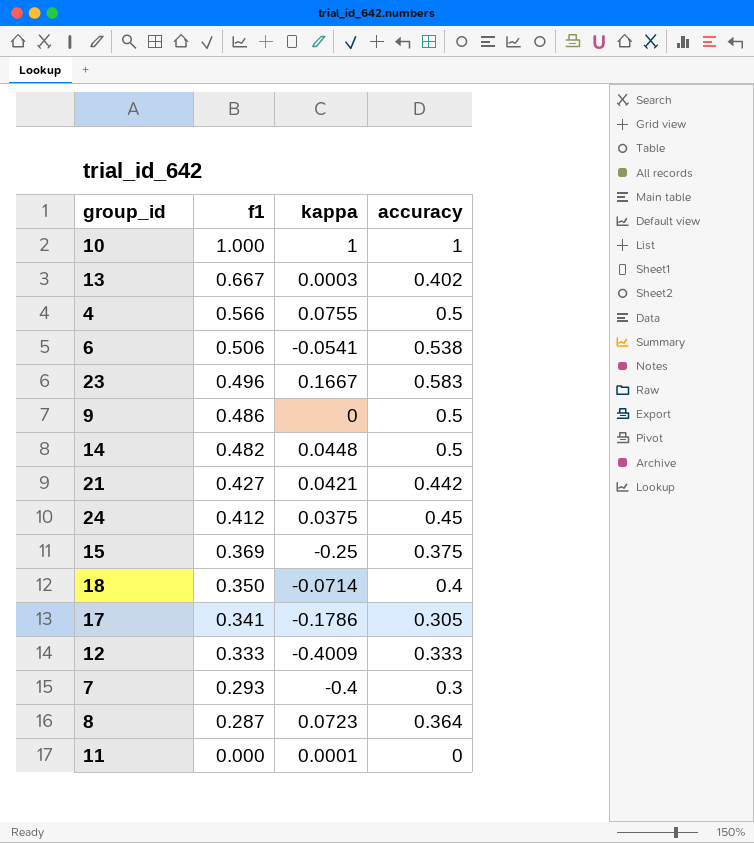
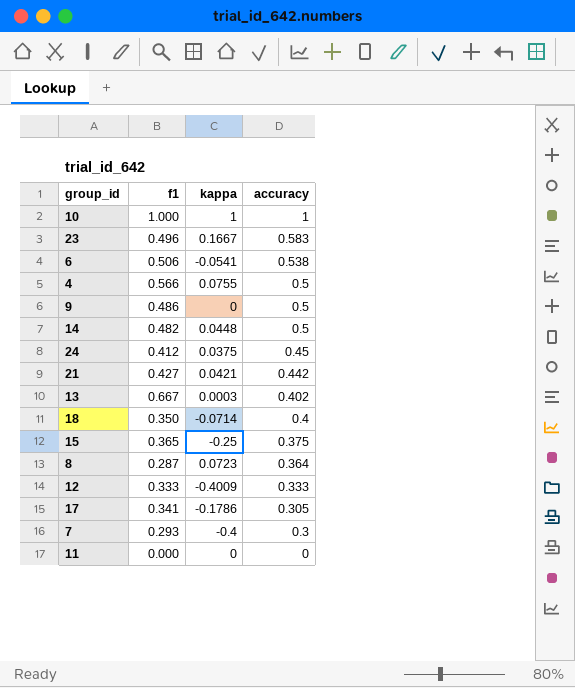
row order: f1 descending -> accuracy descending
15 | f1: 0.369 -> 0.365
11 | kappa: 0.0001 -> 0

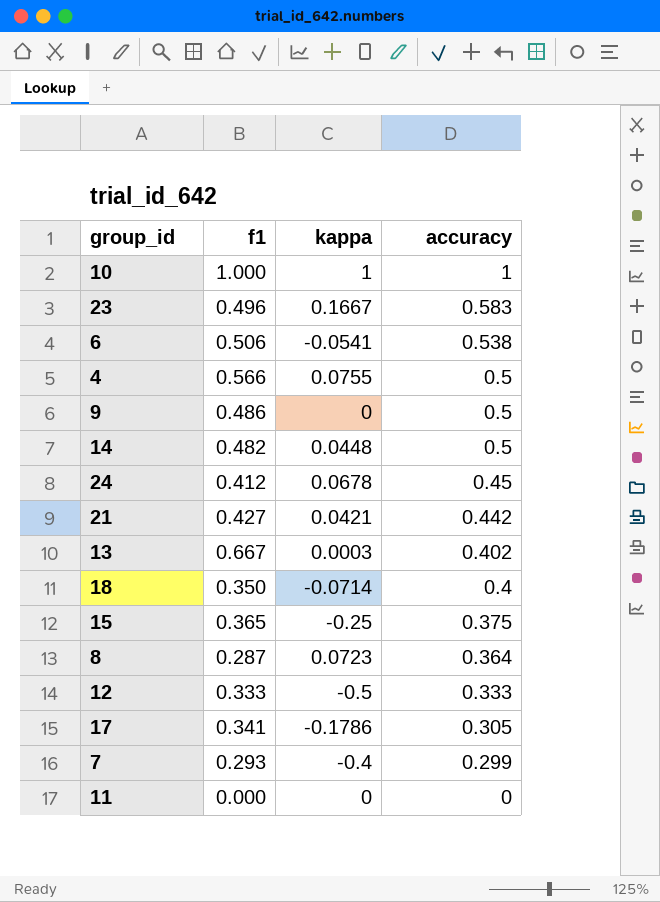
24 | kappa: 0.0375 -> 0.0678
12 | kappa: -0.4009 -> -0.5
7 | accuracy: 0.3 -> 0.299

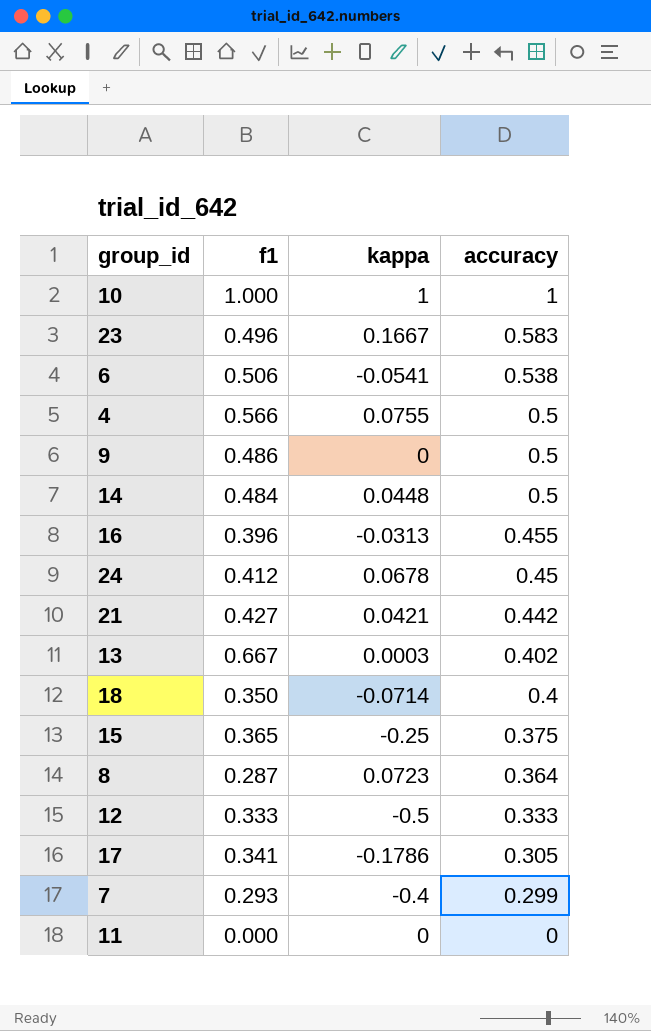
14 | f1: 0.482 -> 0.484
row 16: none -> 0.396 | -0.0313 | 0.455

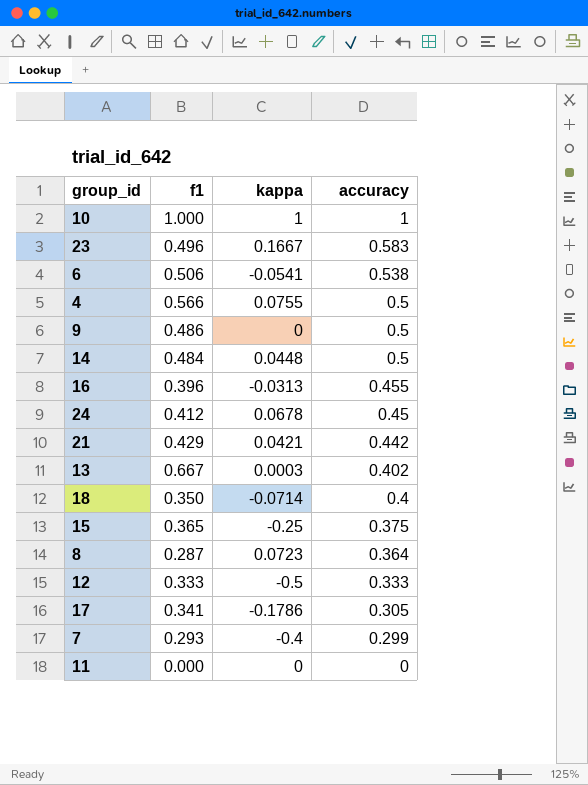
21 | f1: 0.427 -> 0.429

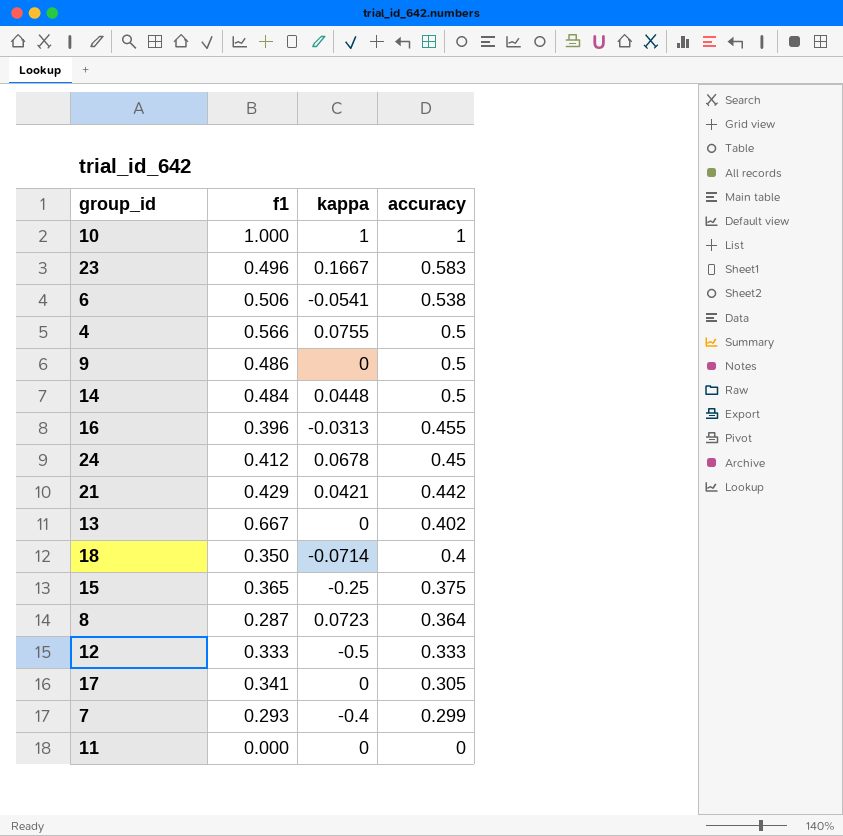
13 | kappa: 0.0003 -> 0
17 | kappa: -0.1786 -> 0

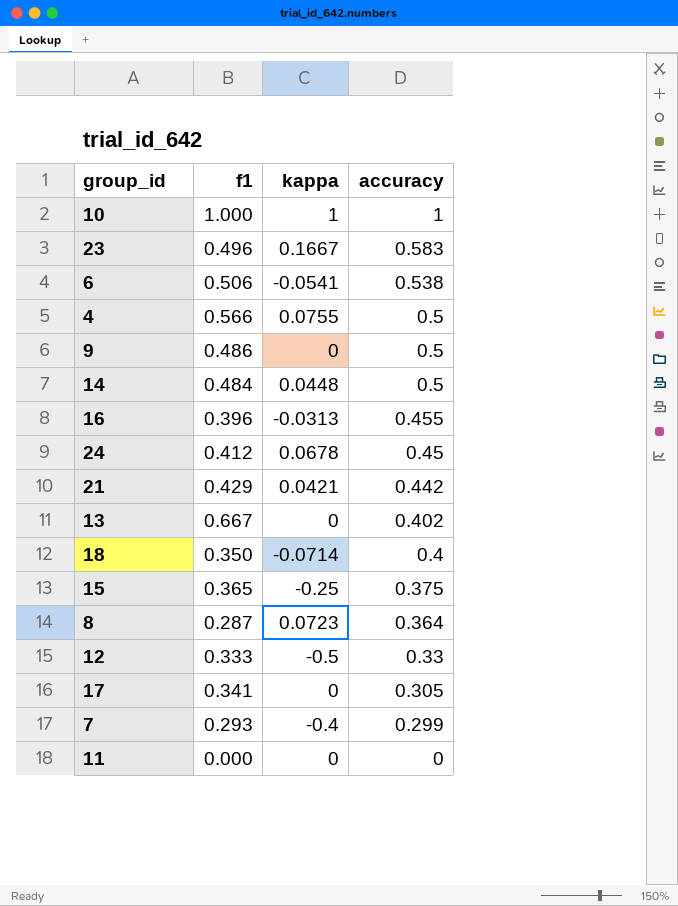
12 | accuracy: 0.333 -> 0.33

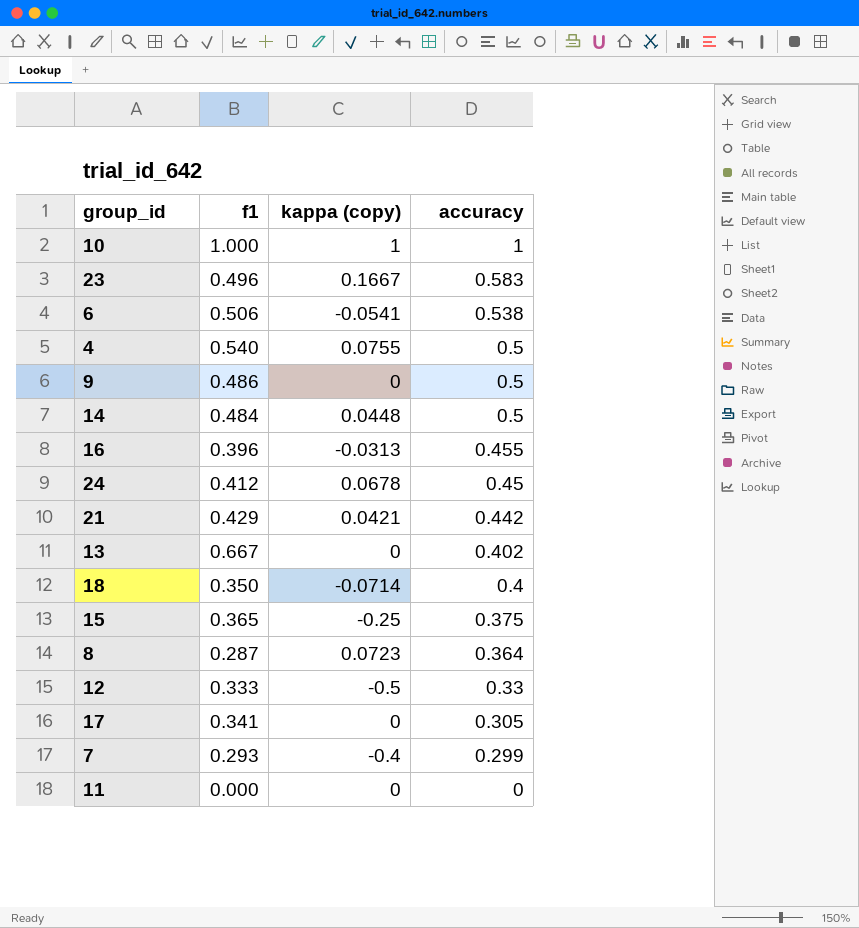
column name: kappa -> kappa (copy)
4 | f1: 0.566 -> 0.540

